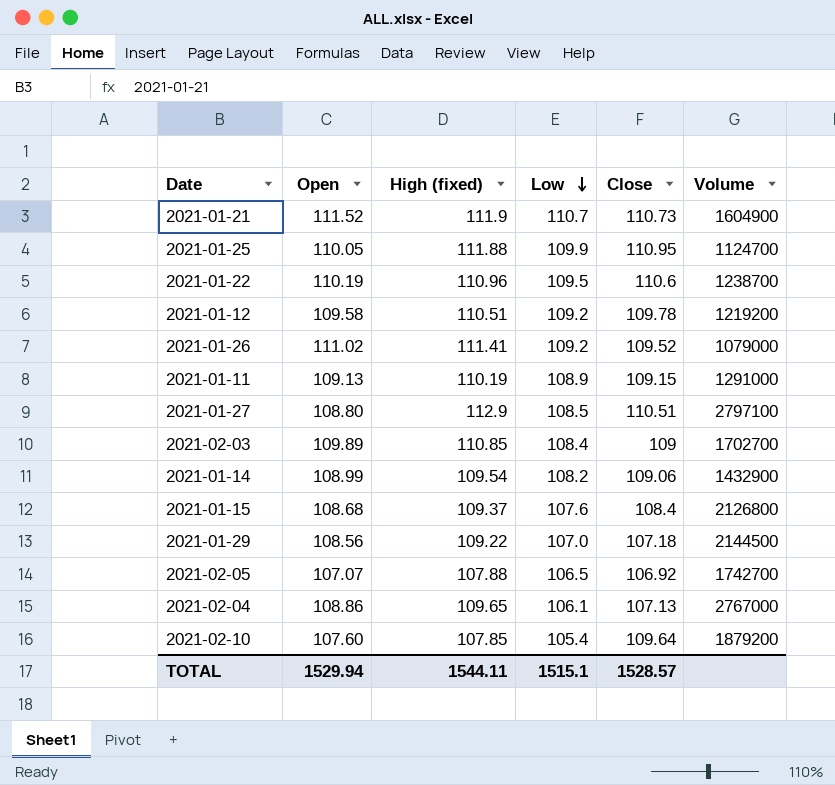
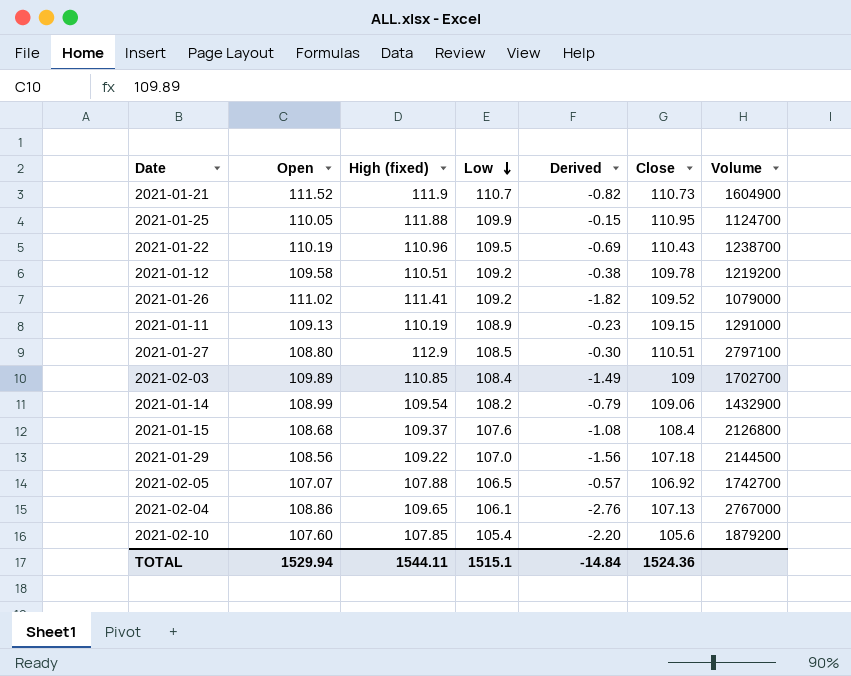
column Derived | formula: none -> [Low] - [Open]
2021-01-22 | Close: 110.6 -> 110.43
2021-02-10 | Close: 109.64 -> 105.6
TOTAL | Close: 1528.57 -> 1524.36

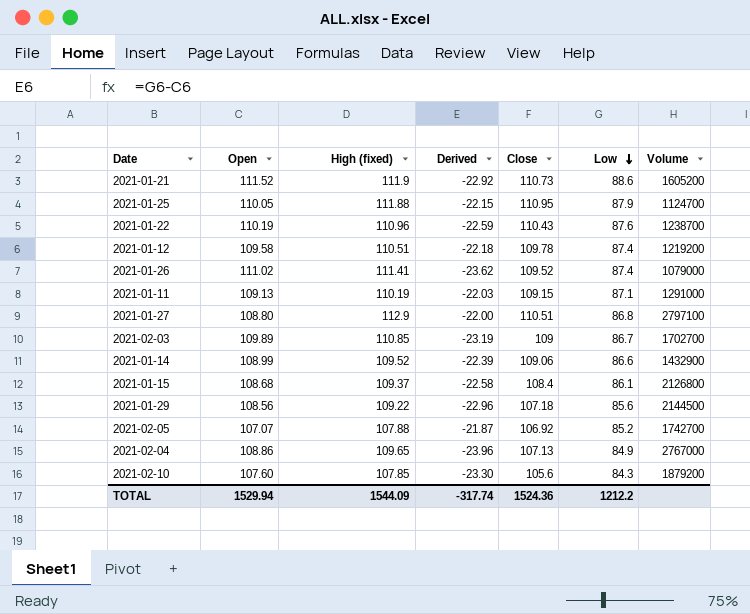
column Low | position: 4 -> 6
2021-01-21 | Derived: -0.82 -> -22.92
2021-01-21 | Low: 110.7 -> 88.6
2021-01-21 | Volume: 1604900 -> 1605200
2021-01-25 | Derived: -0.15 -> -22.15
2021-01-25 | Low: 109.9 -> 87.9
2021-01-22 | Derived: -0.69 -> -22.59
2021-01-22 | Low: 109.5 -> 87.6
2021-01-12 | Derived: -0.38 -> -22.18
2021-01-12 | Low: 109.2 -> 87.4
2021-01-26 | Derived: -1.82 -> -23.62
2021-01-26 | Low: 109.2 -> 87.4
2021-01-11 | Derived: -0.23 -> -22.03
2021-01-11 | Low: 108.9 -> 87.1
2021-01-27 | Derived: -0.30 -> -22.00
2021-01-27 | Low: 108.5 -> 86.8
2021-02-03 | Derived: -1.49 -> -23.19
2021-02-03 | Low: 108.4 -> 86.7
2021-01-14 | High (fixed): 109.54 -> 109.52
2021-01-14 | Derived: -0.79 -> -22.39
2021-01-14 | Low: 108.2 -> 86.6
2021-01-15 | Derived: -1.08 -> -22.58
2021-01-15 | Low: 107.6 -> 86.1
2021-01-29 | Derived: -1.56 -> -22.96
2021-01-29 | Low: 107.0 -> 85.6
2021-02-05 | Derived: -0.57 -> -21.87
2021-02-05 | Low: 106.5 -> 85.2
2021-02-04 | Derived: -2.76 -> -23.96
2021-02-04 | Low: 106.1 -> 84.9
2021-02-10 | Derived: -2.20 -> -23.30
2021-02-10 | Low: 105.4 -> 84.3
TOTAL | High (fixed): 1544.11 -> 1544.09
TOTAL | Derived: -14.84 -> -317.74
TOTAL | Low: 1515.1 -> 1212.2

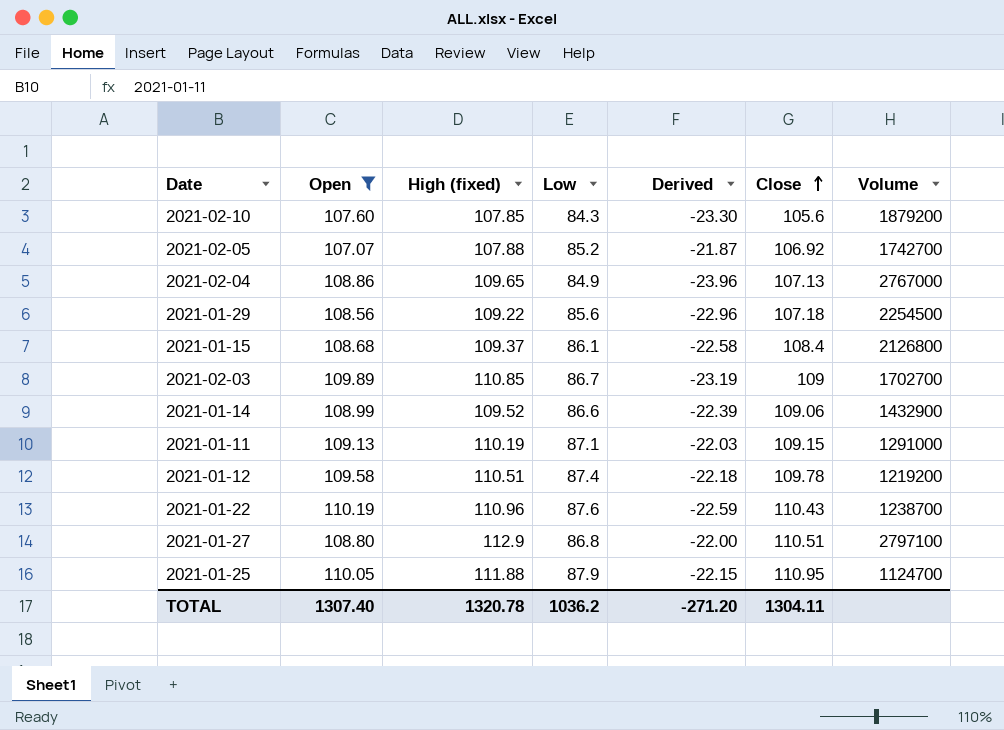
filter: none -> Open <= 110.19
row order: Low descending -> Close ascending
column Low | position: 6 -> 4
2021-01-29 | Volume: 2144500 -> 2254500
TOTAL | Open: 1529.94 -> 1307.40
TOTAL | High (fixed): 1544.09 -> 1320.78
TOTAL | Low: 1212.2 -> 1036.2
TOTAL | Derived: -317.74 -> -271.20
TOTAL | Close: 1524.36 -> 1304.11

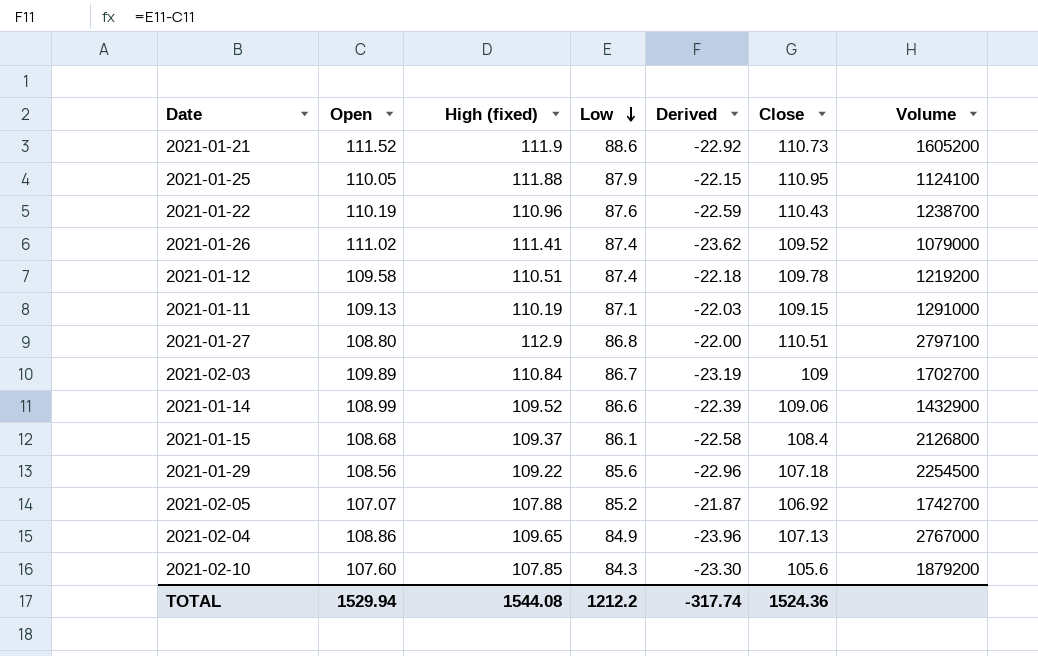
filter: Open <= 110.19 -> none
row order: Close ascending -> Low descending
2021-01-25 | Volume: 1124700 -> 1124100
2021-02-03 | High (fixed): 110.85 -> 110.84
TOTAL | Open: 1307.40 -> 1529.94
TOTAL | High (fixed): 1320.78 -> 1544.08
TOTAL | Low: 1036.2 -> 1212.2
TOTAL | Derived: -271.20 -> -317.74
TOTAL | Close: 1304.11 -> 1524.36

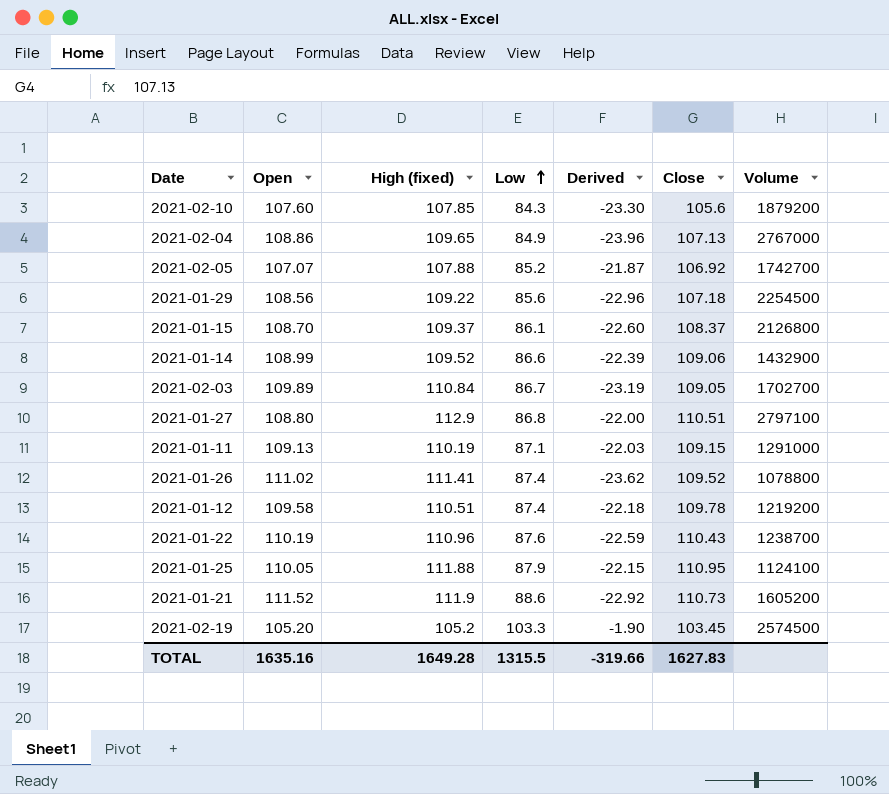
row order: Low descending -> Low ascending
2021-01-15 | Open: 108.68 -> 108.70
2021-01-15 | Derived: -22.58 -> -22.60
2021-01-15 | Close: 108.4 -> 108.37
2021-02-03 | Close: 109 -> 109.05
2021-01-26 | Volume: 1079000 -> 1078800
row 2021-02-19: none -> 105.20 | 105.2 | 103.3 | -1.90 | 103.45 | 2574500
TOTAL | Open: 1529.94 -> 1635.16
TOTAL | High (fixed): 1544.08 -> 1649.28
TOTAL | Low: 1212.2 -> 1315.5
TOTAL | Derived: -317.74 -> -319.66
TOTAL | Close: 1524.36 -> 1627.83

